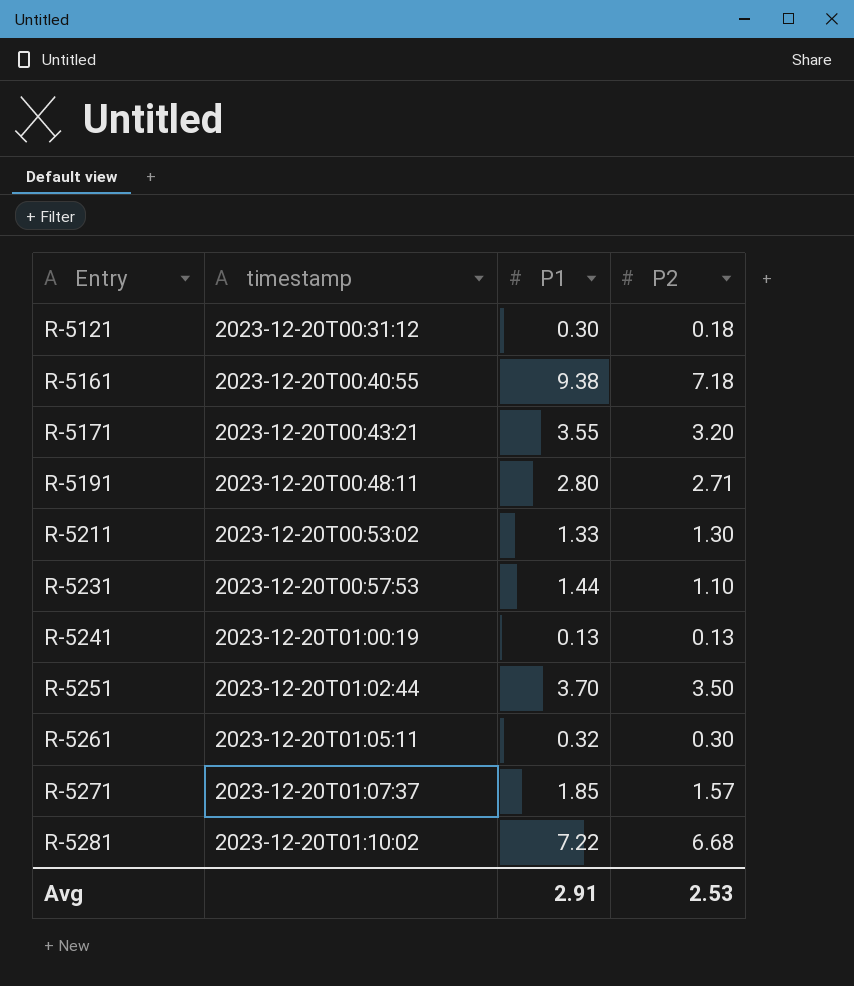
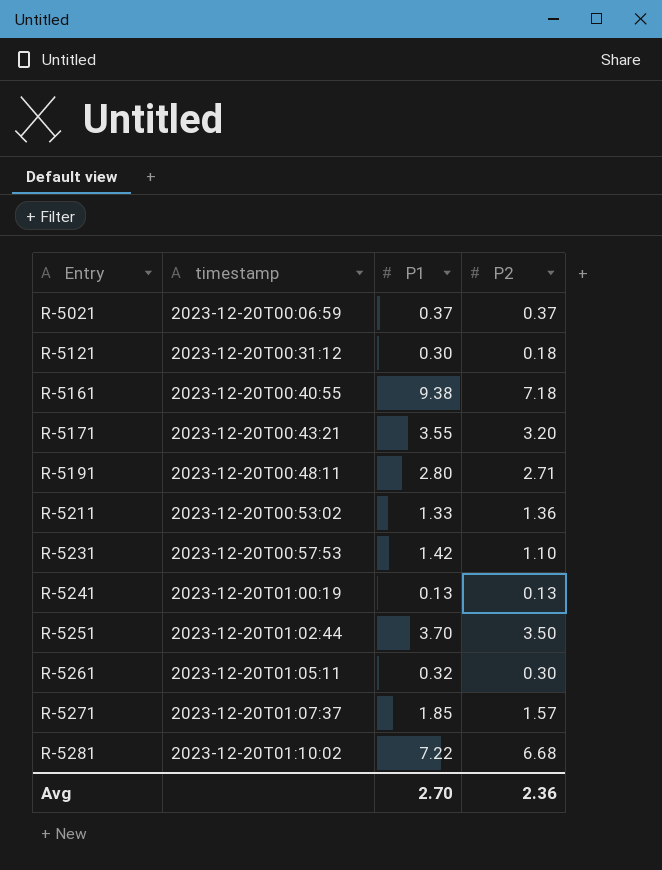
row R-5021: none -> 2023-12-20T00:06:59 | 0.37 | 0.37
R-5211 | P2: 1.30 -> 1.36
R-5231 | P1: 1.44 -> 1.42
Avg | P1: 2.91 -> 2.70
Avg | P2: 2.53 -> 2.36

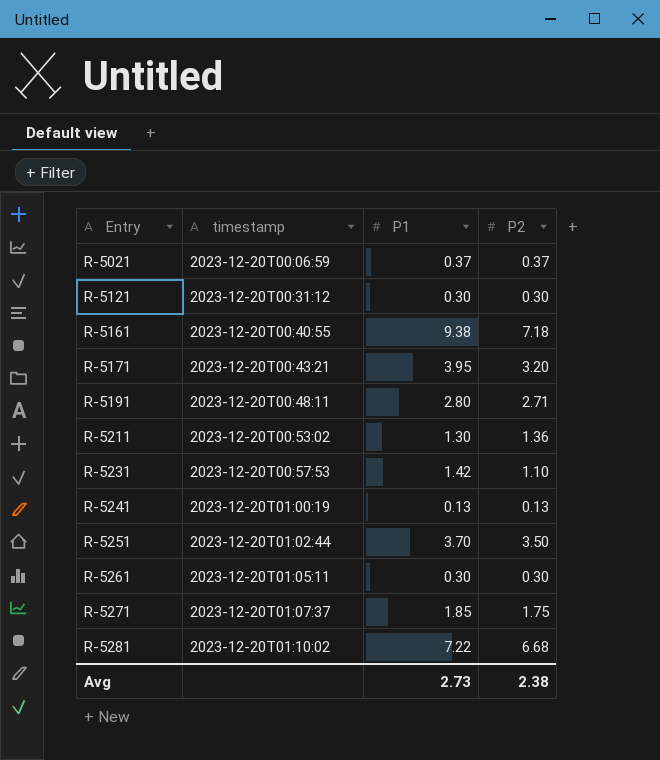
R-5121 | P2: 0.18 -> 0.30
R-5171 | P1: 3.55 -> 3.95
R-5211 | P1: 1.33 -> 1.30
R-5261 | P1: 0.32 -> 0.30
R-5271 | P2: 1.57 -> 1.75
Avg | P1: 2.70 -> 2.73
Avg | P2: 2.36 -> 2.38

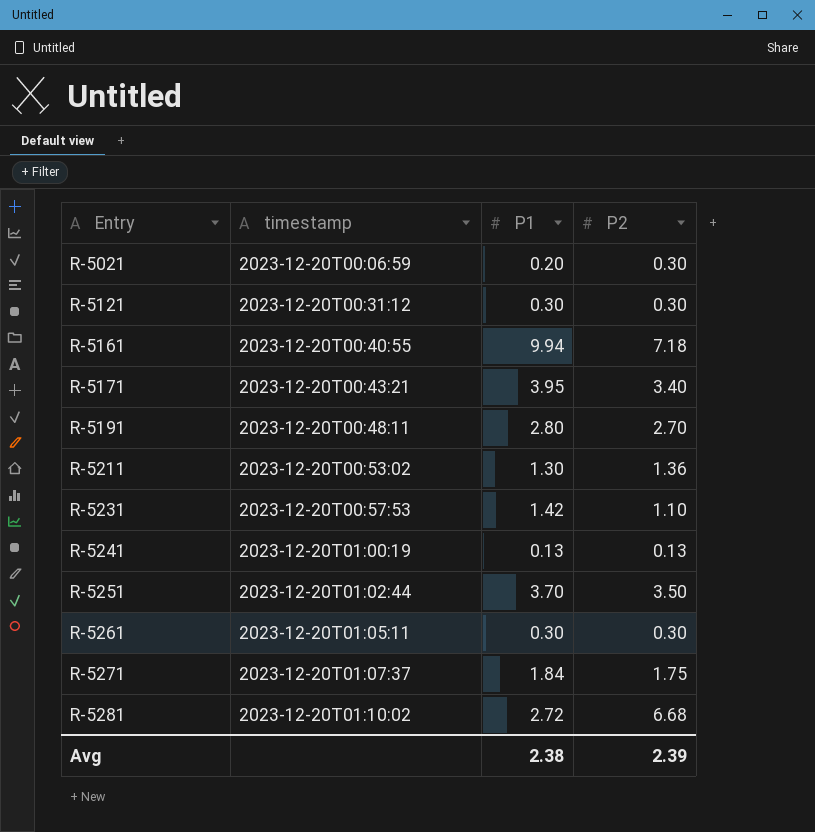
R-5021 | P1: 0.37 -> 0.20
R-5021 | P2: 0.37 -> 0.30
R-5161 | P1: 9.38 -> 9.94
R-5171 | P2: 3.20 -> 3.40
R-5191 | P2: 2.71 -> 2.70
R-5271 | P1: 1.85 -> 1.84
R-5281 | P1: 7.22 -> 2.72
Avg | P1: 2.73 -> 2.38
Avg | P2: 2.38 -> 2.39

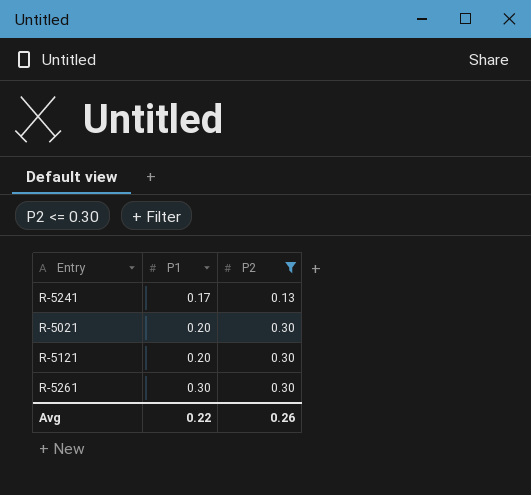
filter: none -> P2 <= 0.30
row order: Entry ascending -> P1 ascending
column timestamp | position: 2 -> none
R-5241 | P1: 0.13 -> 0.17
R-5121 | P1: 0.30 -> 0.20
Avg | P1: 2.38 -> 0.22
Avg | P2: 2.39 -> 0.26

